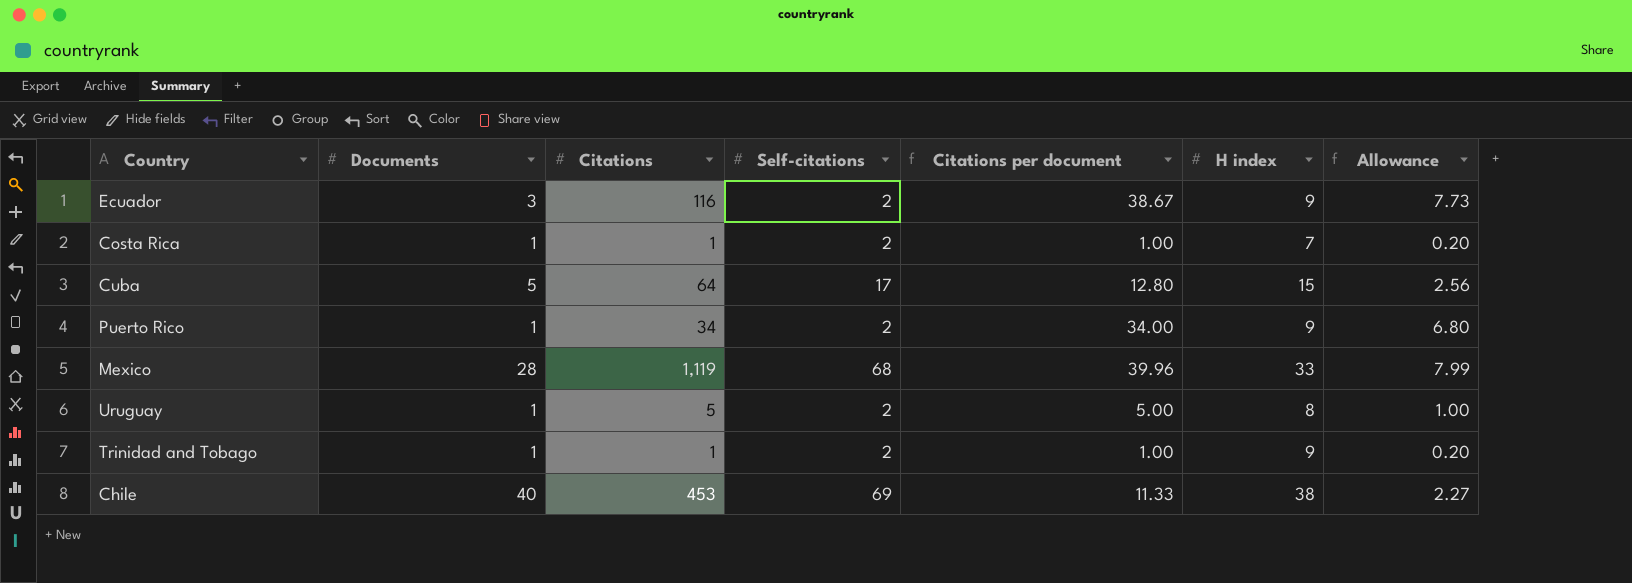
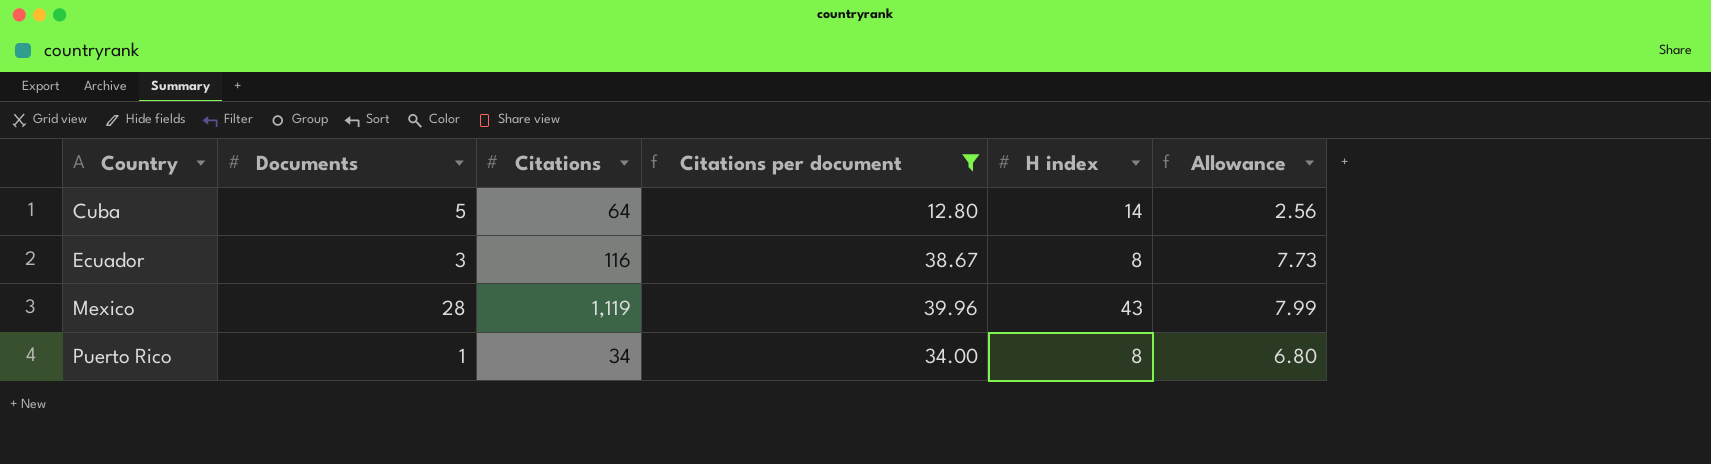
filter: none -> Citations per document >= 12.80
row order: none -> Country ascending
column Self-citations | position: 4 -> none
Cuba | H index: 15 -> 14
Ecuador | H index: 9 -> 8
Mexico | H index: 33 -> 43
Puerto Rico | H index: 9 -> 8

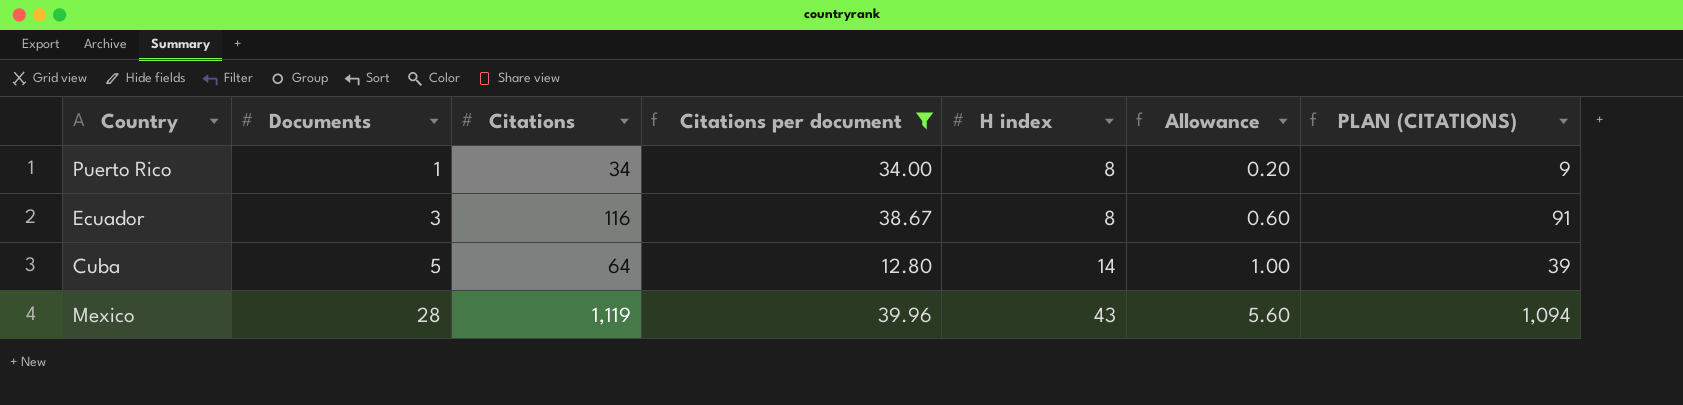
row order: Country ascending -> Documents ascending
column Allowance | formula: [Citations per document] * 0.2 -> [Documents] * 0.2
column PLAN (CITATIONS) | formula: none -> [Citations] - 25

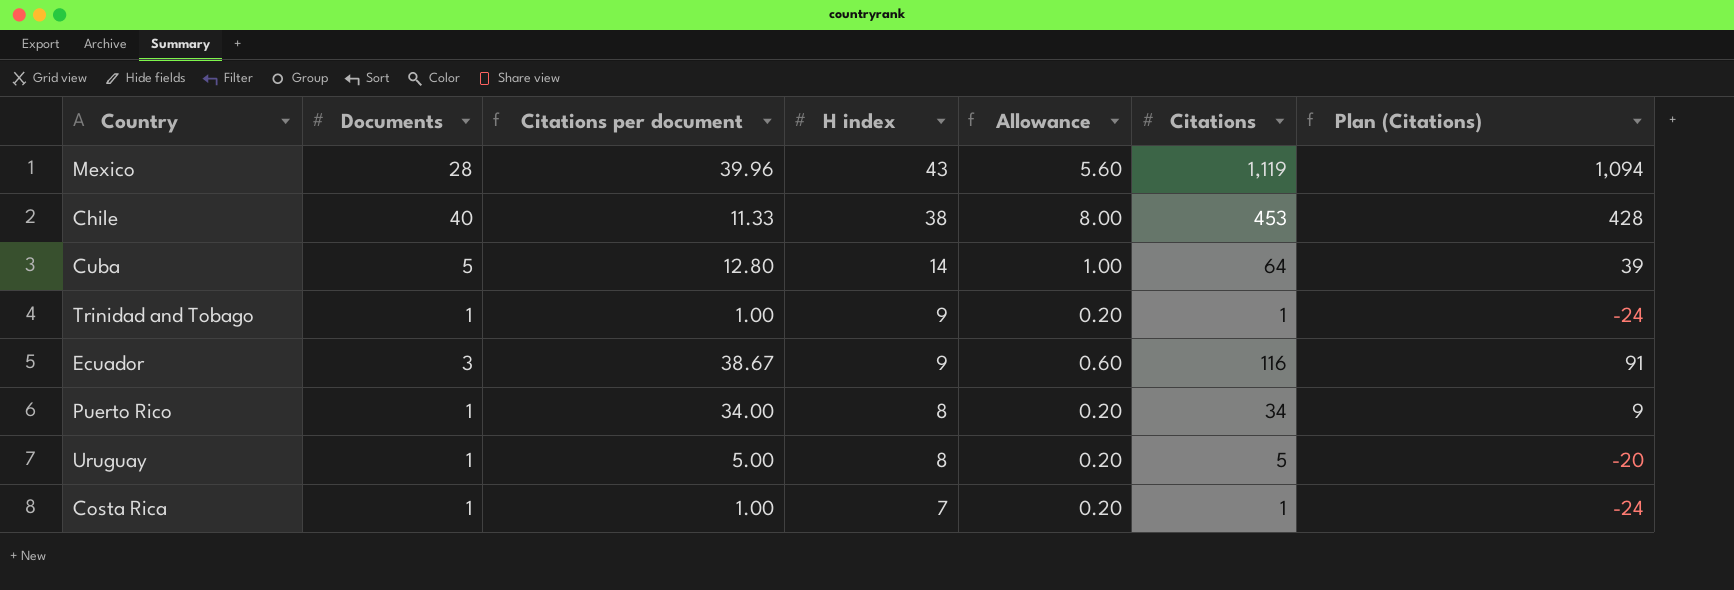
filter: Citations per document >= 12.80 -> none
row order: Documents ascending -> H index descending
column Citations | position: 3 -> 6
column name: PLAN (CITATIONS) -> Plan (Citations)
Ecuador | H index: 8 -> 9

